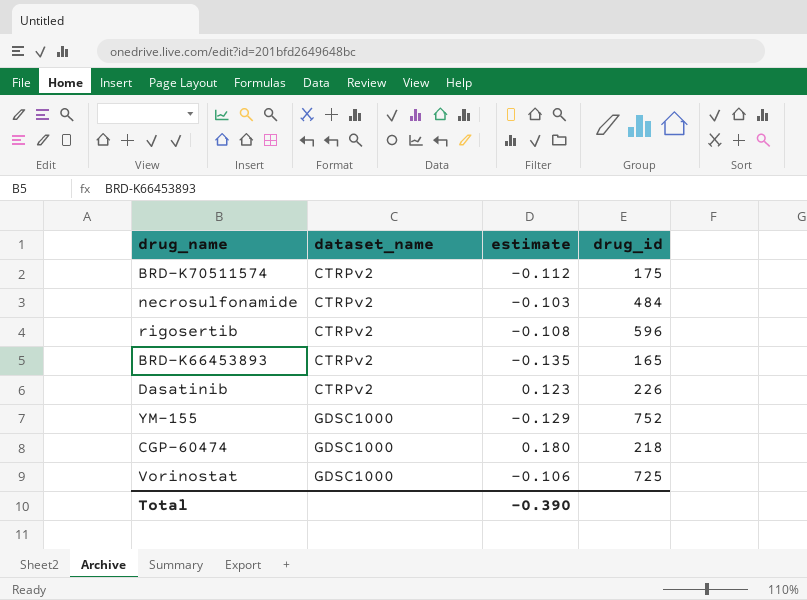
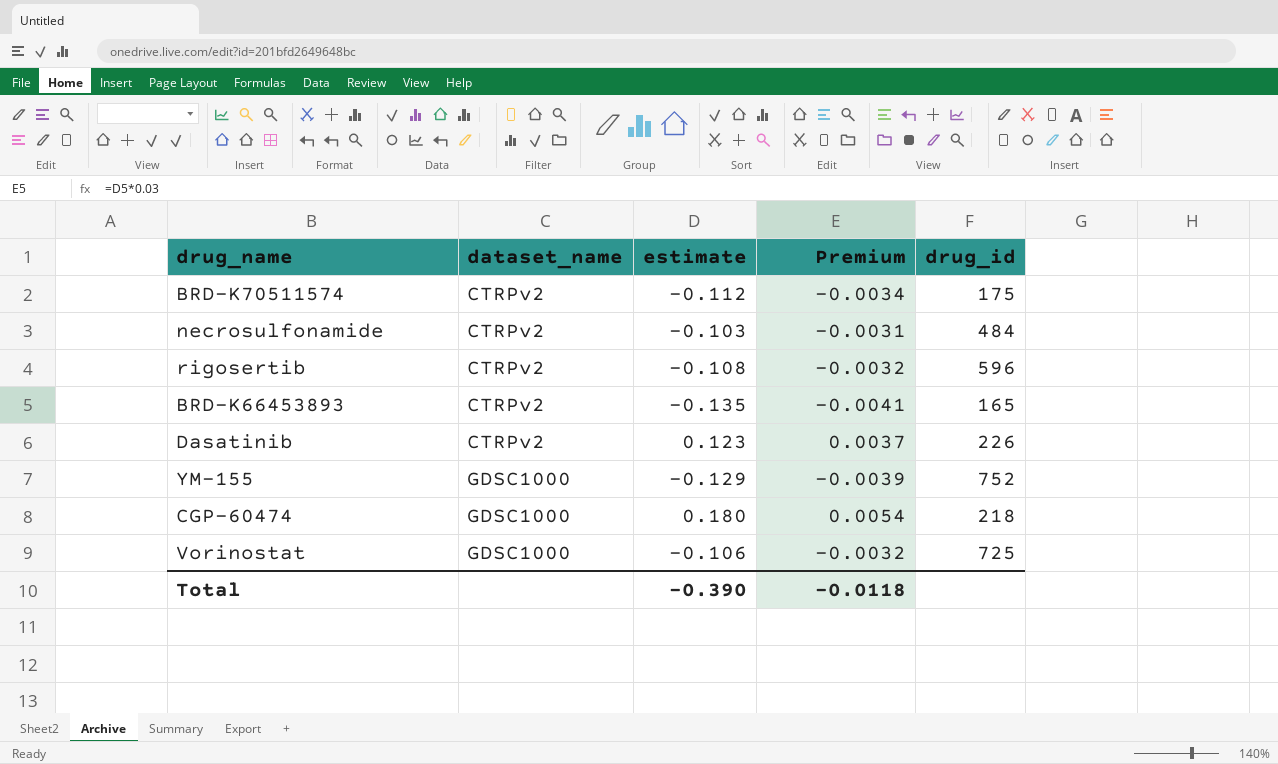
column Premium | formula: none -> [estimate] * 0.03

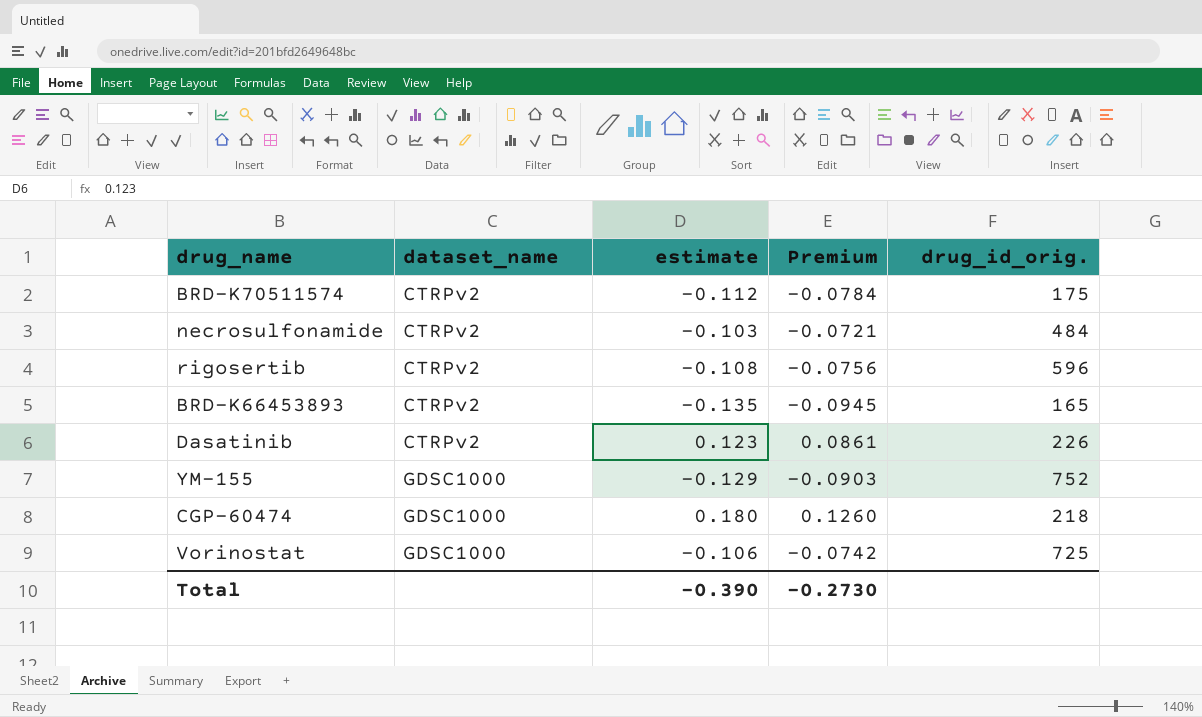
column Premium | formula: [estimate] * 0.03 -> [estimate] * 0.7
column name: drug_id -> drug_id_orig.
Total | Premium: -0.0118 -> -0.2730

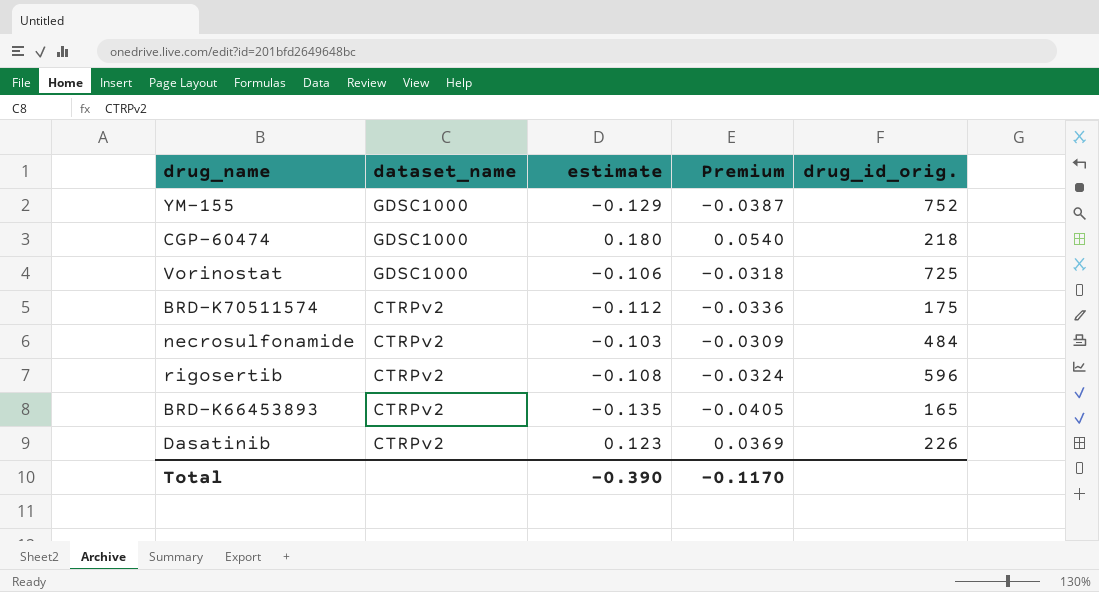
row order: dataset_name ascending -> dataset_name descending
column Premium | formula: [estimate] * 0.7 -> [estimate] * 0.3
Total | Premium: -0.2730 -> -0.1170

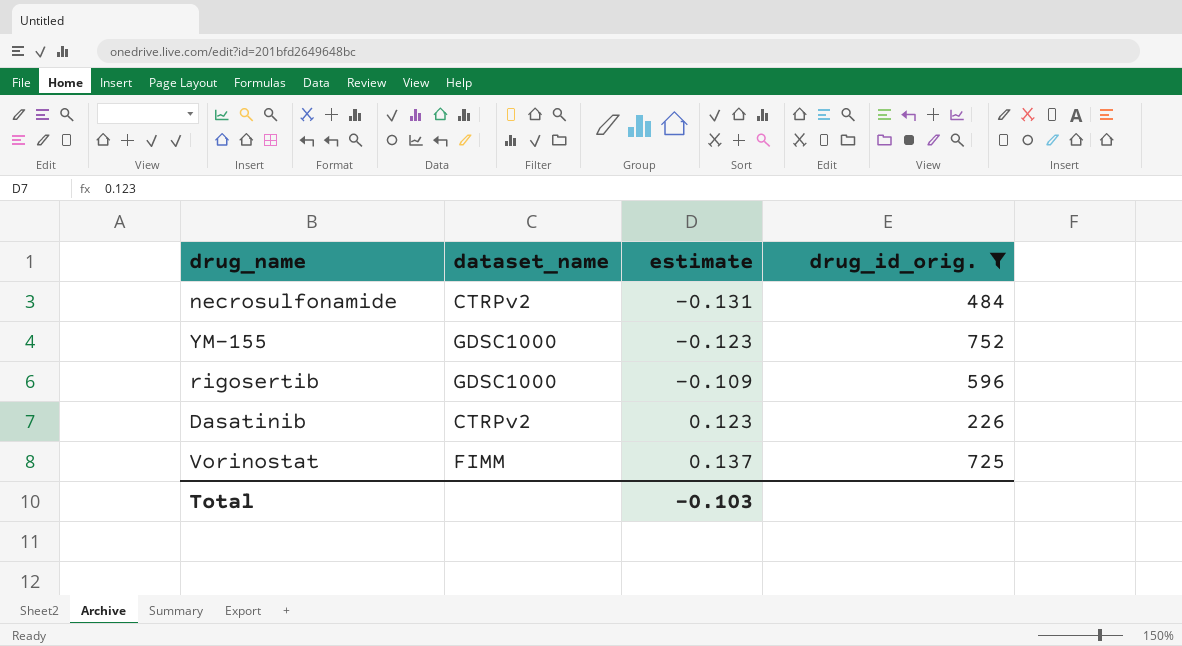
filter: none -> drug_id_orig. >= 226
row order: dataset_name descending -> estimate ascending
column Premium | formula: [estimate] * 0.3 -> none
necrosulfonamide | estimate: -0.103 -> -0.131
YM-155 | estimate: -0.129 -> -0.123
rigosertib | dataset_name: CTRPv2 -> GDSC1000
rigosertib | estimate: -0.108 -> -0.109
Vorinostat | dataset_name: GDSC1000 -> FIMM
Vorinostat | estimate: -0.106 -> 0.137
Total | estimate: -0.390 -> -0.103

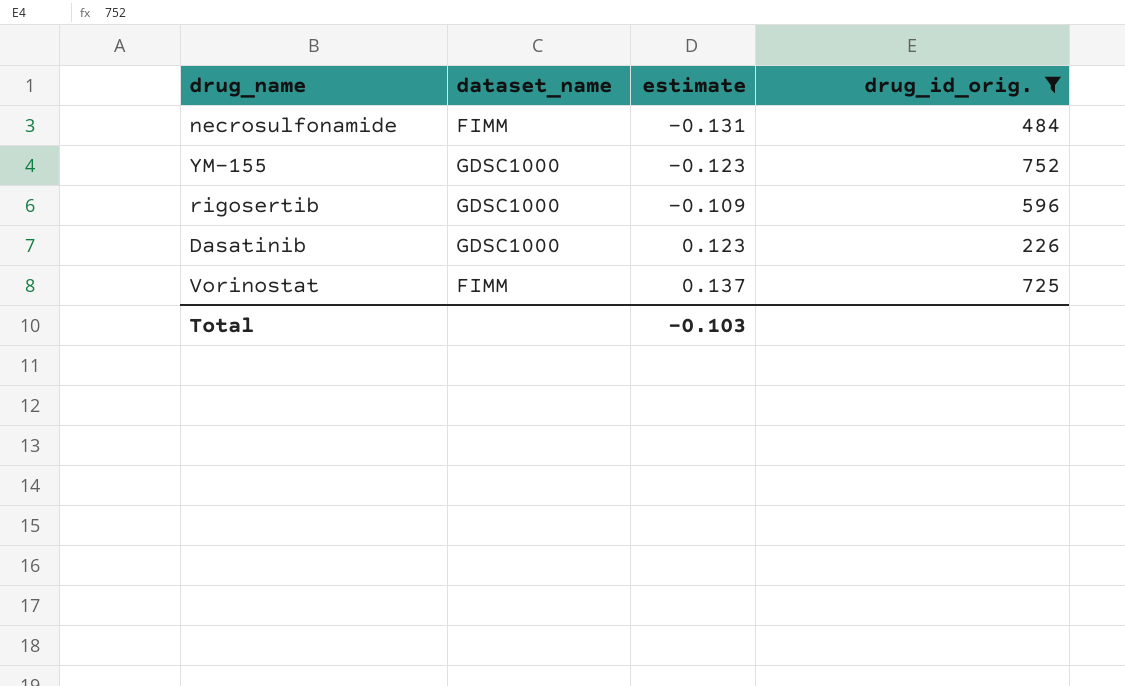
necrosulfonamide | dataset_name: CTRPv2 -> FIMM
Dasatinib | dataset_name: CTRPv2 -> GDSC1000

